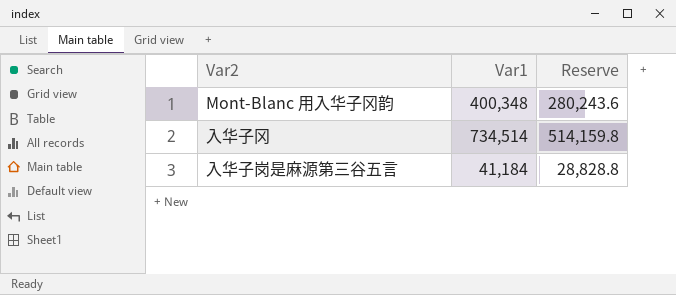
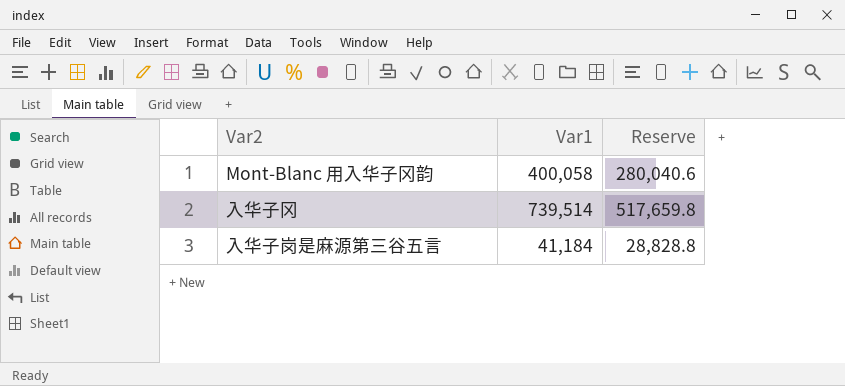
Mont-Blanc 用入华子冈韵 | Var1: 400,348 -> 400,058
Mont-Blanc 用入华子冈韵 | Reserve: 280,243.6 -> 280,040.6
入华子冈 | Var1: 734,514 -> 739,514
入华子冈 | Reserve: 514,159.8 -> 517,659.8

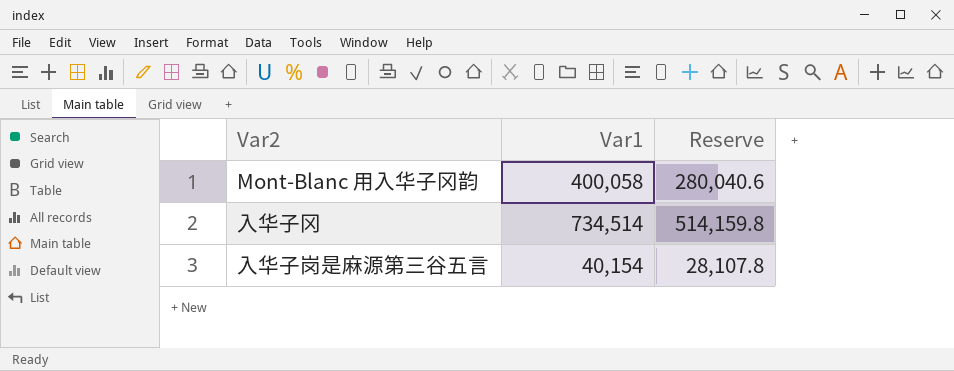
入华子冈 | Var1: 739,514 -> 734,514
入华子冈 | Reserve: 517,659.8 -> 514,159.8
入华子岗是麻源第三谷五言 | Var1: 41,184 -> 40,154
入华子岗是麻源第三谷五言 | Reserve: 28,828.8 -> 28,107.8

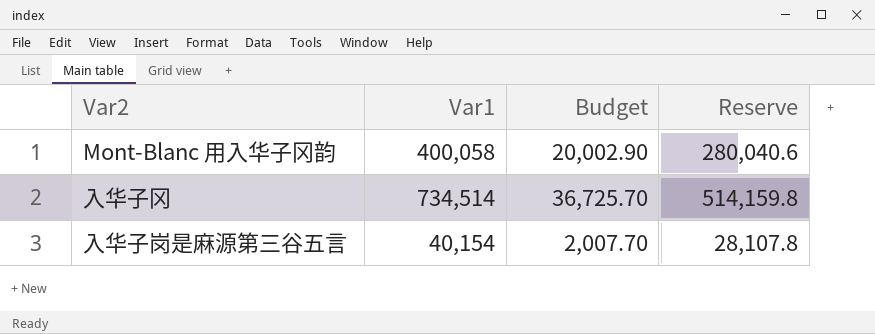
column Budget | formula: none -> [Var1] * 0.05

